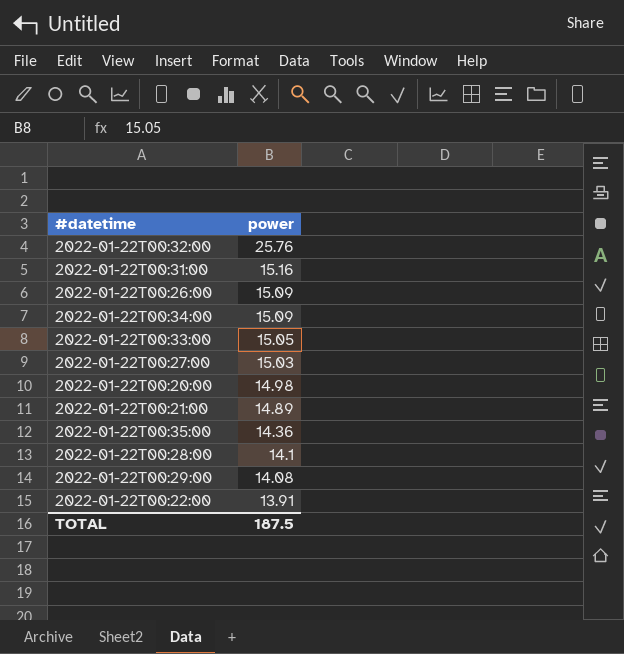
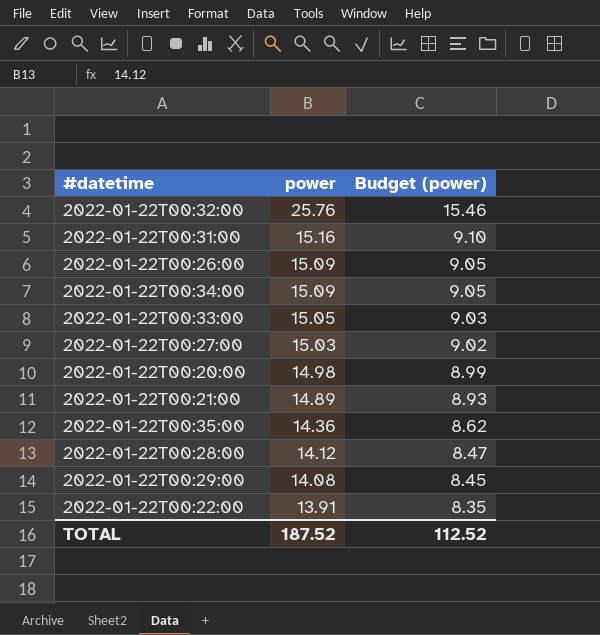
column Budget (power) | formula: none -> [power] * 0.6
2022-01-22T00:28:00 | power: 14.1 -> 14.12
TOTAL | power: 187.5 -> 187.52

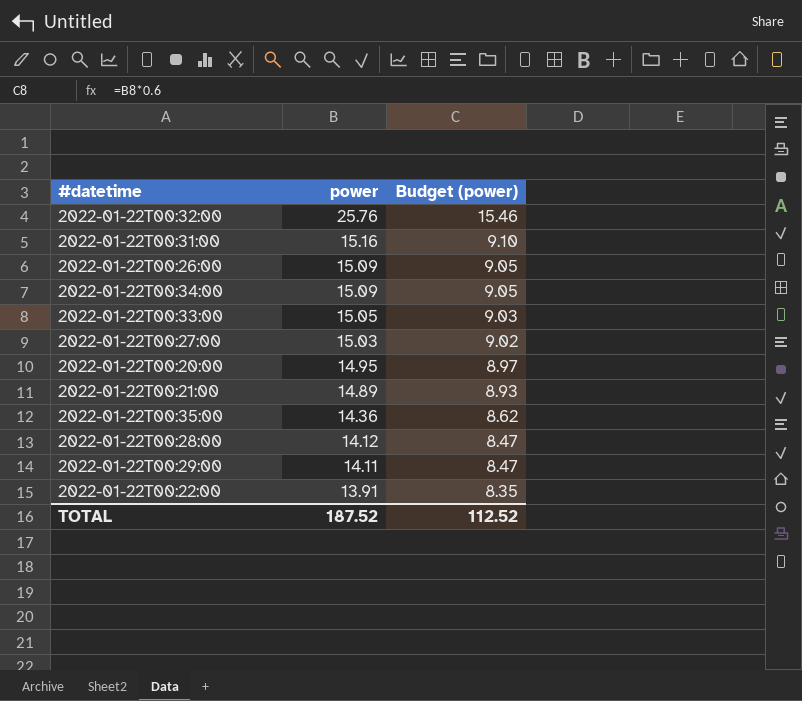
2022-01-22T00:20:00 | power: 14.98 -> 14.95
2022-01-22T00:20:00 | Budget (power): 8.99 -> 8.97
2022-01-22T00:29:00 | power: 14.08 -> 14.11
2022-01-22T00:29:00 | Budget (power): 8.45 -> 8.47

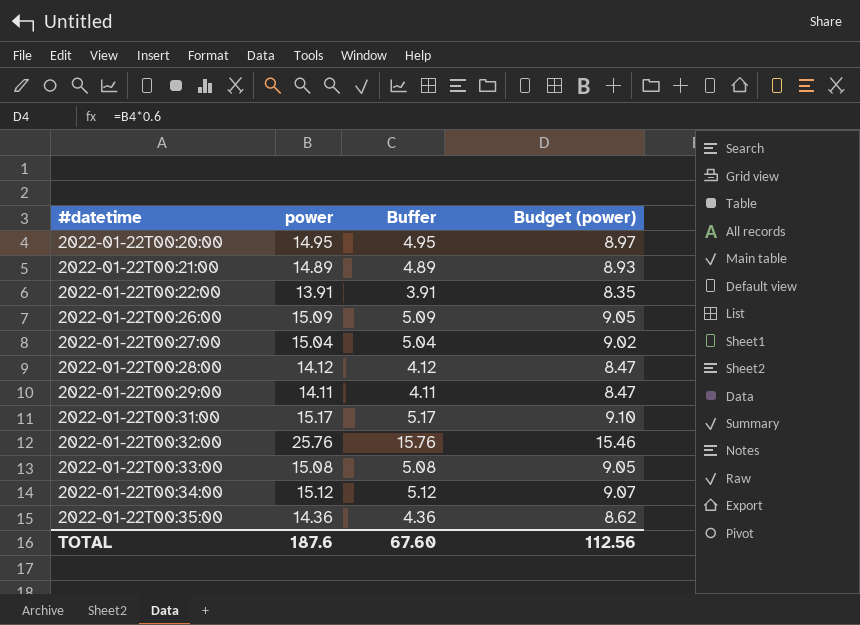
row order: power descending -> #datetime ascending
column Buffer | formula: none -> [power] - 10
2022-01-22T00:27:00 | power: 15.03 -> 15.04
2022-01-22T00:31:00 | power: 15.16 -> 15.17
2022-01-22T00:33:00 | power: 15.05 -> 15.08
2022-01-22T00:33:00 | Budget (power): 9.03 -> 9.05
2022-01-22T00:34:00 | power: 15.09 -> 15.12
2022-01-22T00:34:00 | Budget (power): 9.05 -> 9.07
TOTAL | power: 187.52 -> 187.6
TOTAL | Budget (power): 112.52 -> 112.56

